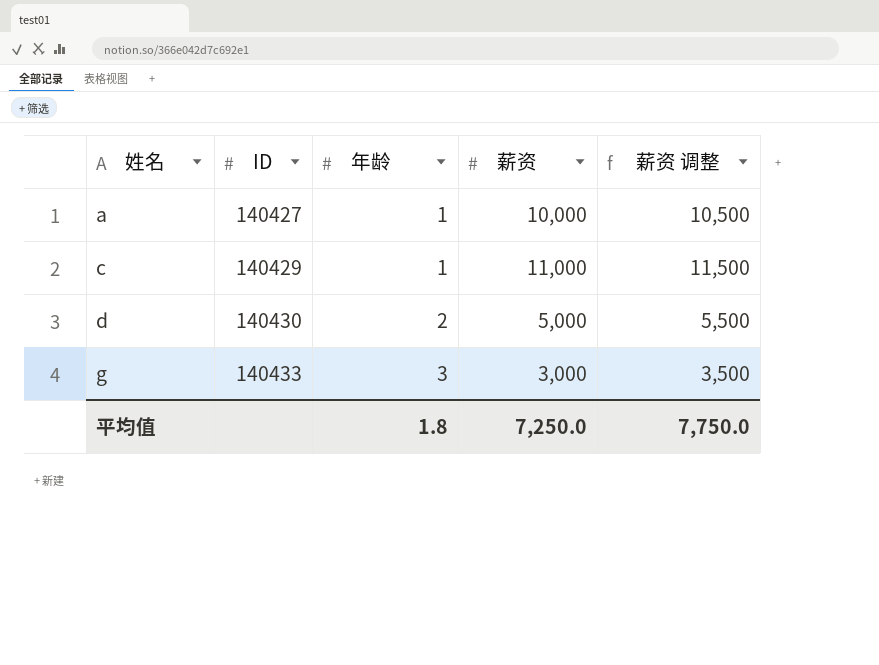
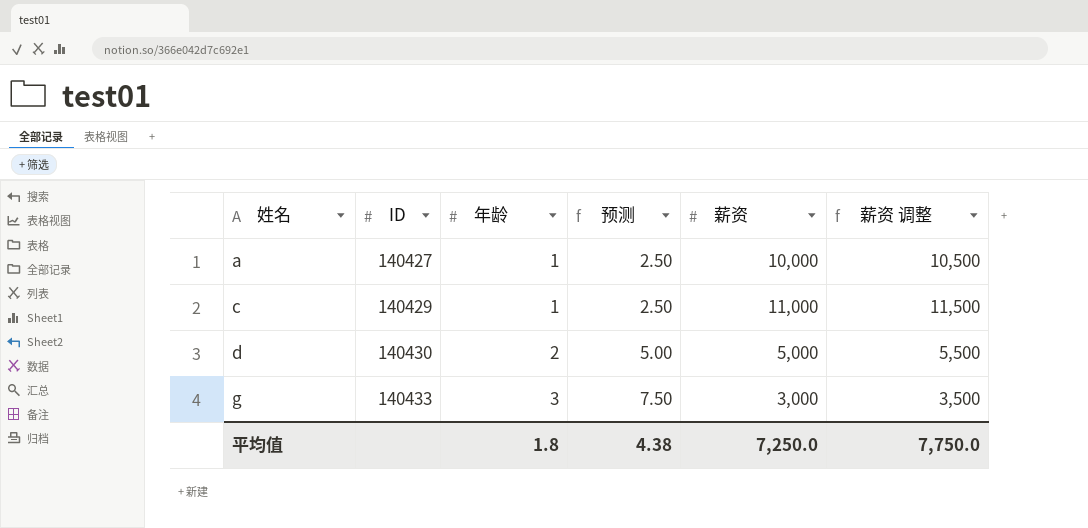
column 预测 | formula: none -> [年龄] * 2.5

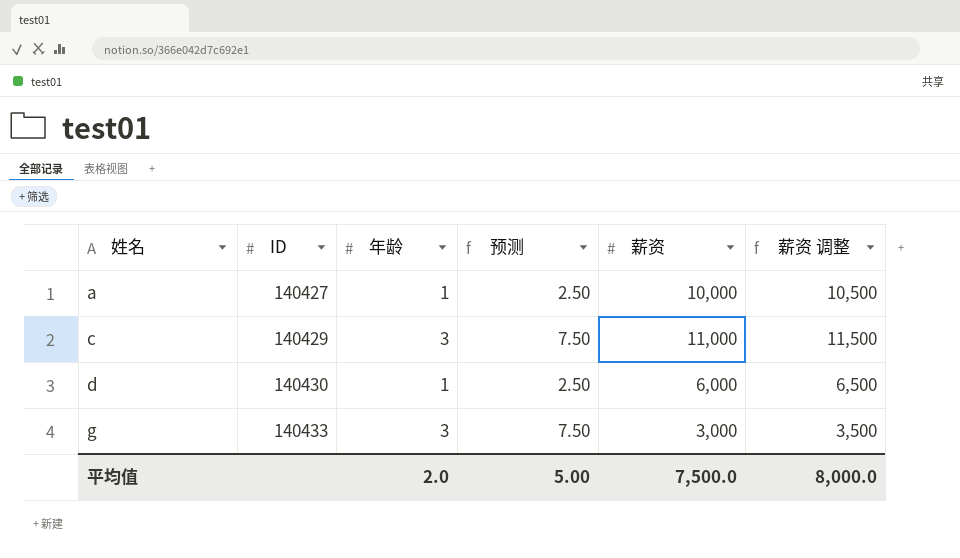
c | 年龄: 1 -> 3
c | 预测: 2.50 -> 7.50
d | 年龄: 2 -> 1
d | 预测: 5.00 -> 2.50
d | 薪资: 5,000 -> 6,000
d | 薪资 调整: 5,500 -> 6,500
平均值 | 年龄: 1.8 -> 2.0
平均值 | 预测: 4.38 -> 5.00
平均值 | 薪资: 7,250.0 -> 7,500.0
平均值 | 薪资 调整: 7,750.0 -> 8,000.0

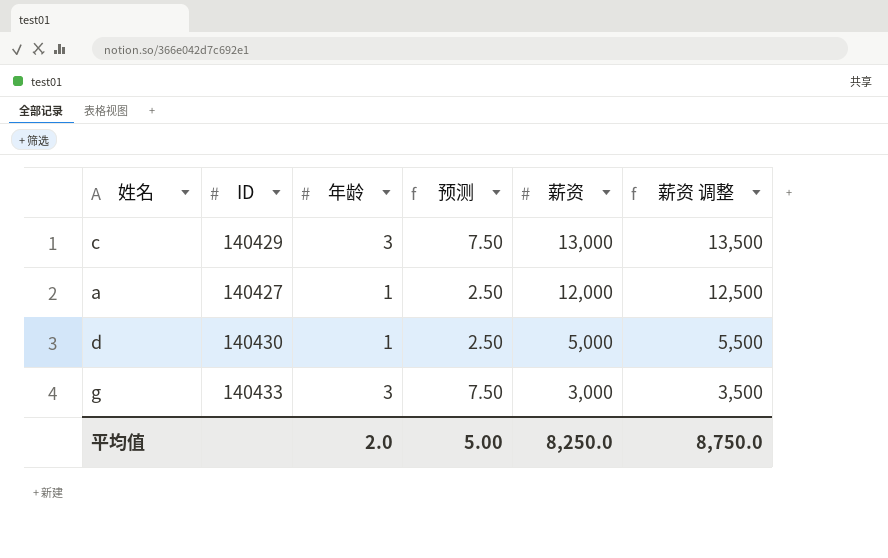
row order: 姓名 ascending -> 薪资 descending
c | 薪资: 11,000 -> 13,000
c | 薪资 调整: 11,500 -> 13,500
a | 薪资: 10,000 -> 12,000
a | 薪资 调整: 10,500 -> 12,500
d | 薪资: 6,000 -> 5,000
d | 薪资 调整: 6,500 -> 5,500
平均值 | 薪资: 7,500.0 -> 8,250.0
平均值 | 薪资 调整: 8,000.0 -> 8,750.0

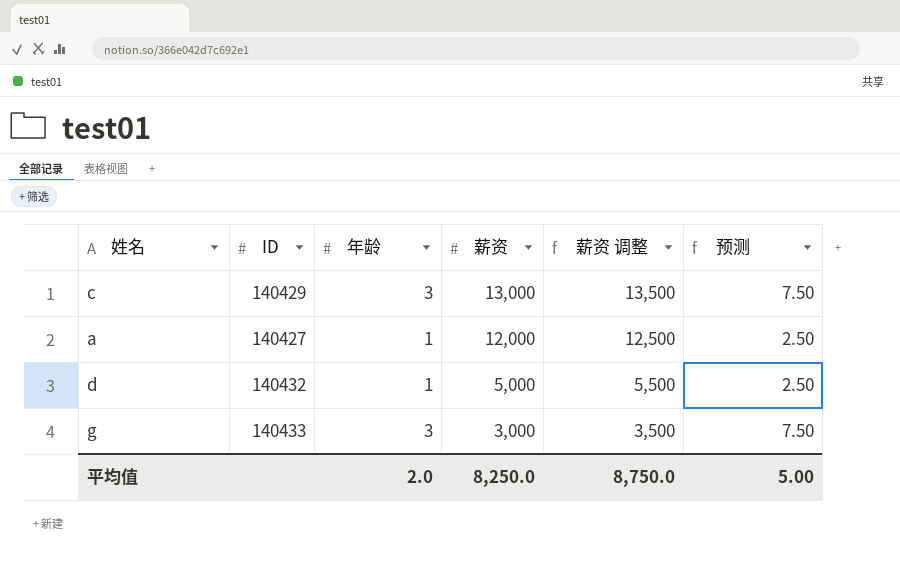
column 预测 | position: 4 -> 6
d | ID: 140430 -> 140432

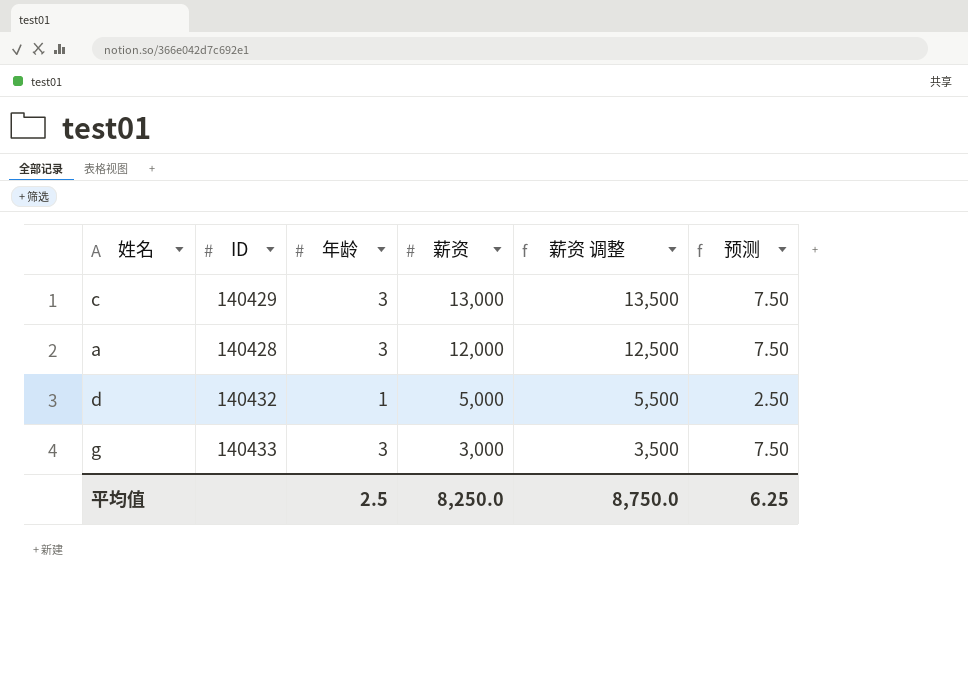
a | ID: 140427 -> 140428
a | 年龄: 1 -> 3
a | 预测: 2.50 -> 7.50
平均值 | 年龄: 2.0 -> 2.5
平均值 | 预测: 5.00 -> 6.25

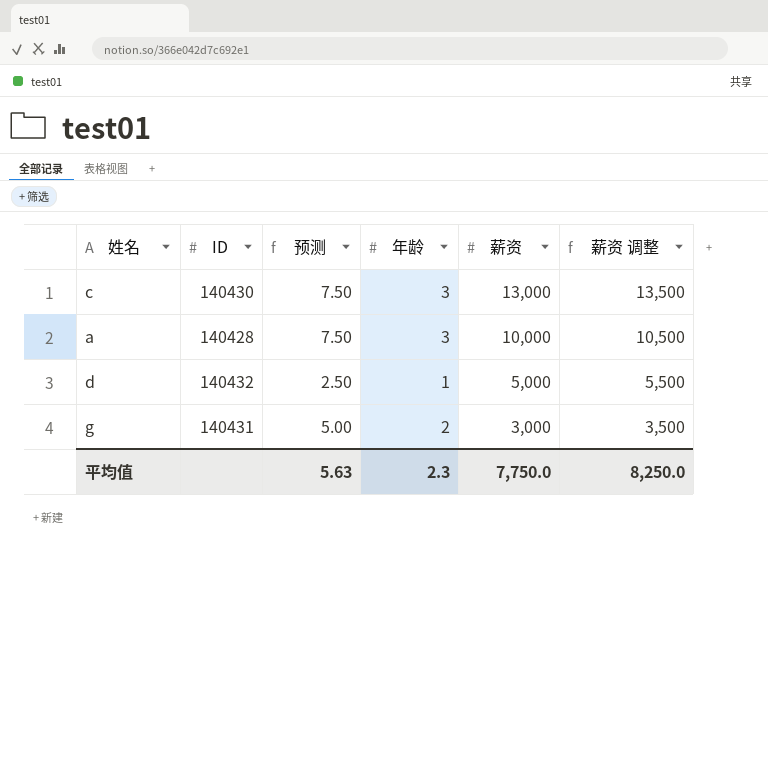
column 预测 | position: 6 -> 3
c | ID: 140429 -> 140430
a | 薪资: 12,000 -> 10,000
a | 薪资 调整: 12,500 -> 10,500
g | ID: 140433 -> 140431
g | 预测: 7.50 -> 5.00
g | 年龄: 3 -> 2
平均值 | 预测: 6.25 -> 5.63
平均值 | 年龄: 2.5 -> 2.3
平均值 | 薪资: 8,250.0 -> 7,750.0
平均值 | 薪资 调整: 8,750.0 -> 8,250.0

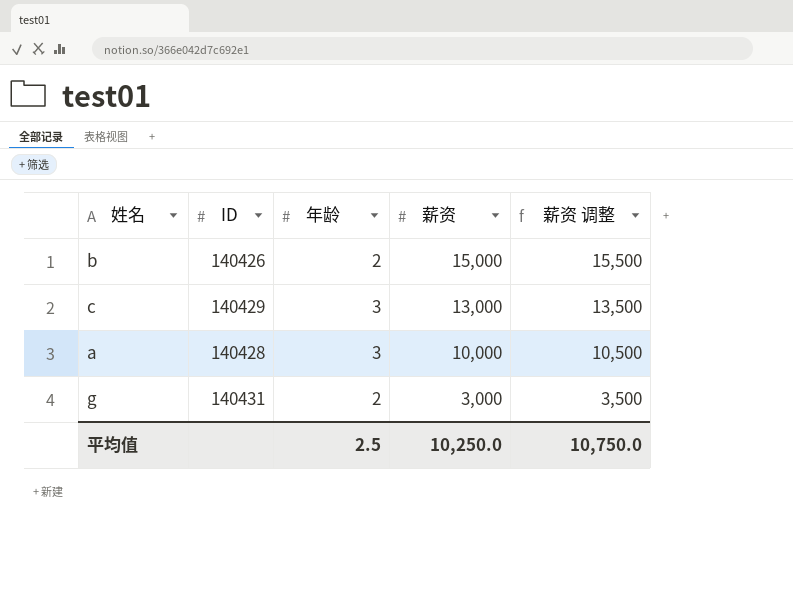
column 预测 | formula: [年龄] * 2.5 -> none
row d: 140432 | 2.50 | 1 | 5,000 | 5,500 -> none
row b: none -> 140426 | 2 | 15,000 | 15,500
c | ID: 140430 -> 140429
平均值 | 年龄: 2.3 -> 2.5
平均值 | 薪资: 7,750.0 -> 10,250.0
平均值 | 薪资 调整: 8,250.0 -> 10,750.0

